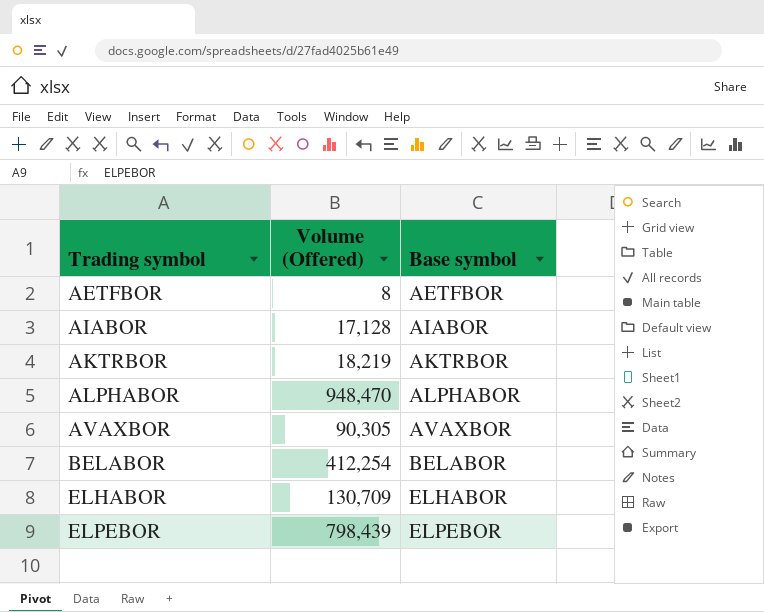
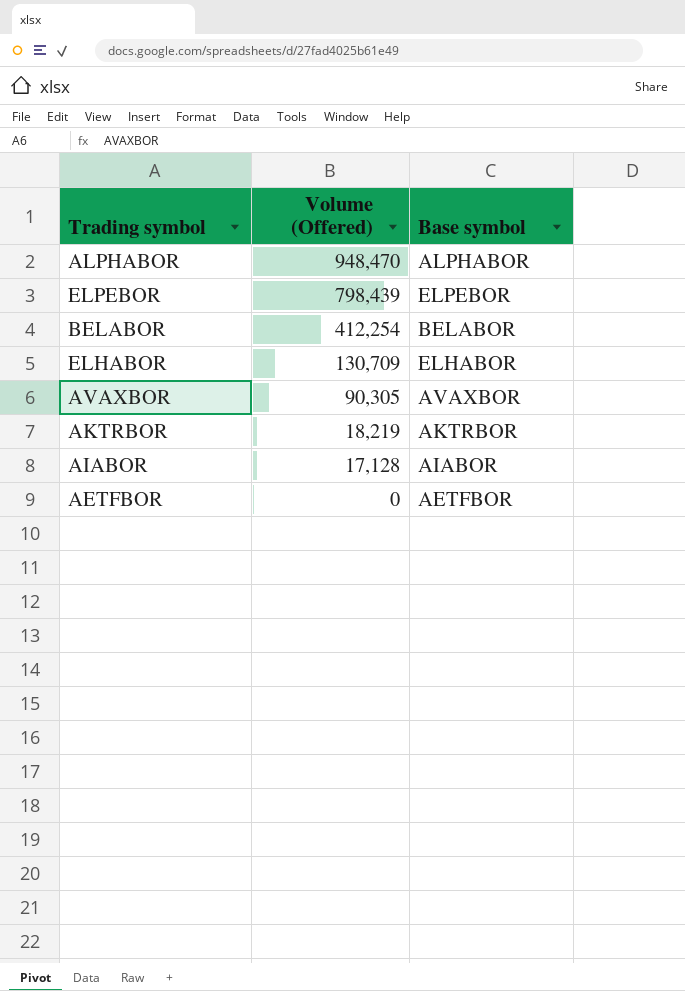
row order: Trading symbol ascending -> Volume (Offered) descending
AETFBOR | Volume (Offered): 8 -> 0

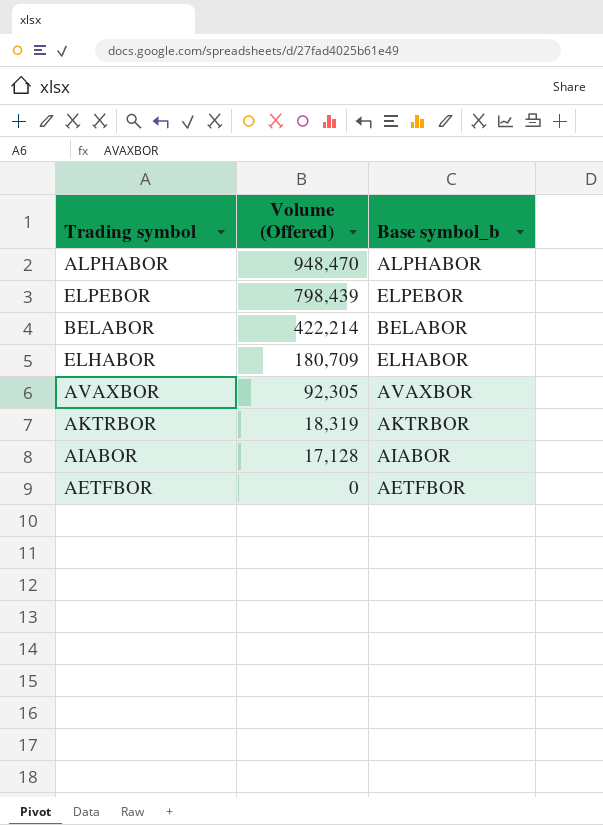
column name: Base symbol -> Base symbol_b
BELABOR | Volume (Offered): 412,254 -> 422,214
ELHABOR | Volume (Offered): 130,709 -> 180,709
AVAXBOR | Volume (Offered): 90,305 -> 92,305
AKTRBOR | Volume (Offered): 18,219 -> 18,319

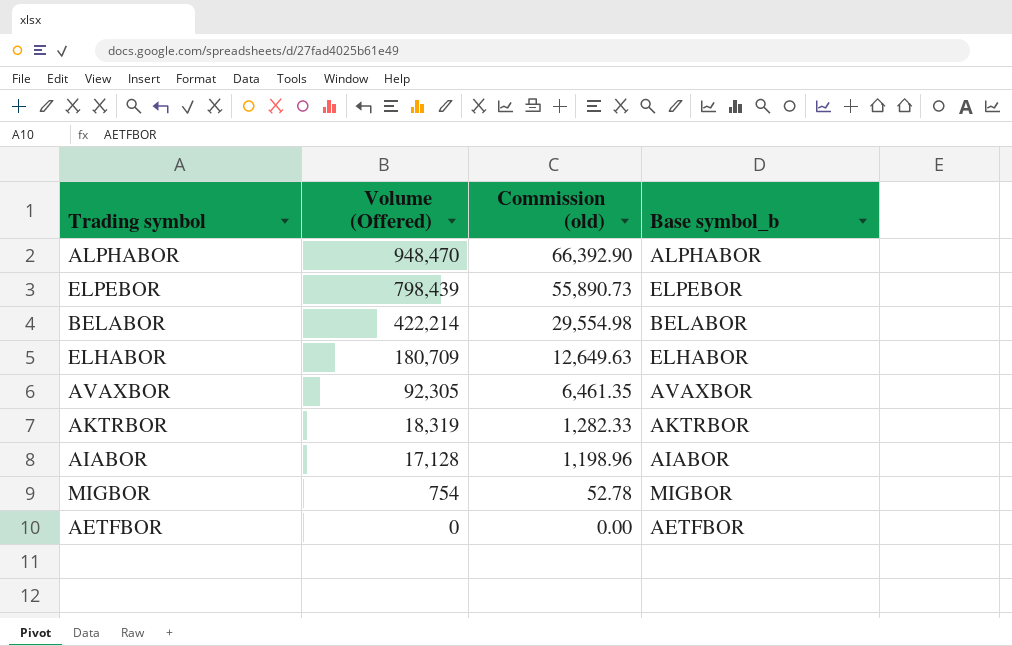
column Commission (old) | formula: none -> [Volume (Offered)] * 0.07
row MIGBOR: none -> 754 | 52.78 | MIGBOR

